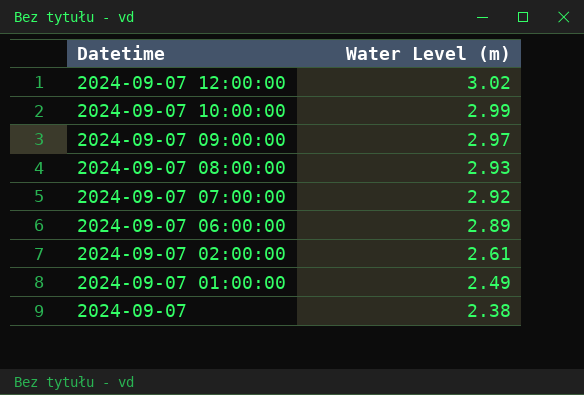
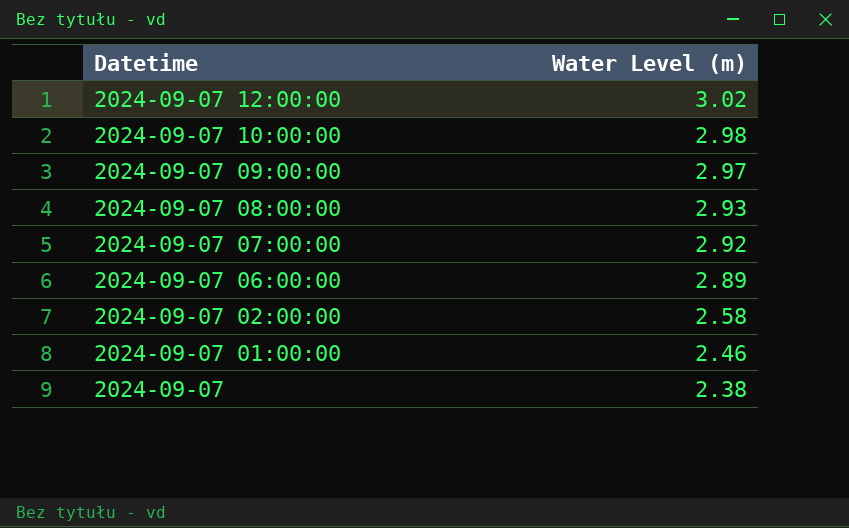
2024-09-07 10:00:00 | Water Level (m): 2.99 -> 2.98
2024-09-07 02:00:00 | Water Level (m): 2.61 -> 2.58
2024-09-07 01:00:00 | Water Level (m): 2.49 -> 2.46

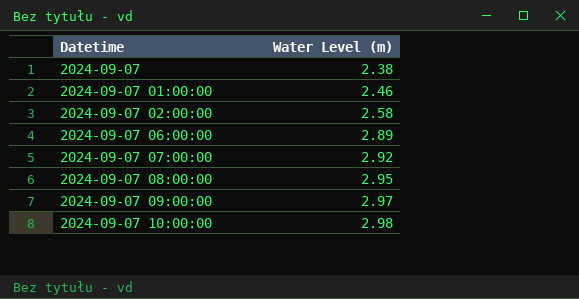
row order: Datetime descending -> Datetime ascending
row 2024-09-07 12:00:00: 3.02 -> none
2024-09-07 08:00:00 | Water Level (m): 2.93 -> 2.95

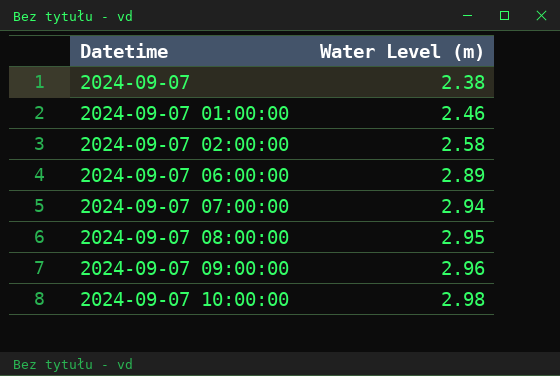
2024-09-07 07:00:00 | Water Level (m): 2.92 -> 2.94
2024-09-07 09:00:00 | Water Level (m): 2.97 -> 2.96

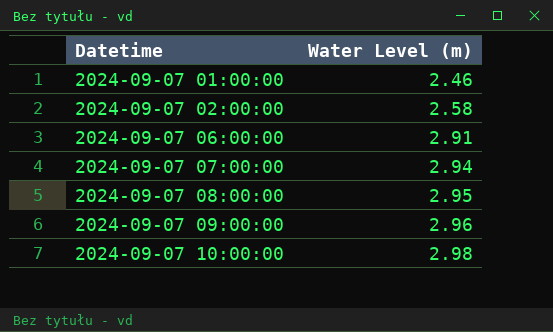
row 2024-09-07: 2.38 -> none
2024-09-07 06:00:00 | Water Level (m): 2.89 -> 2.91

